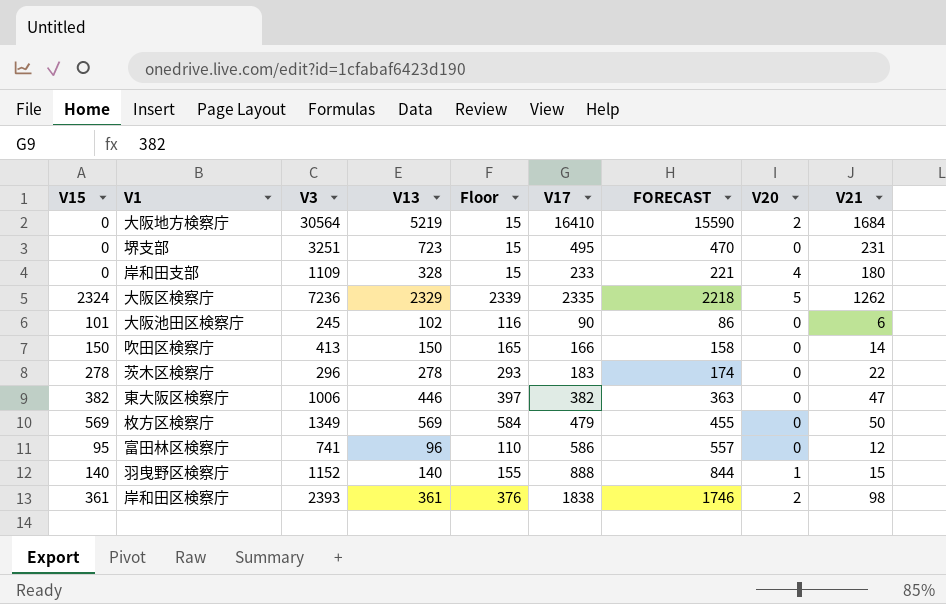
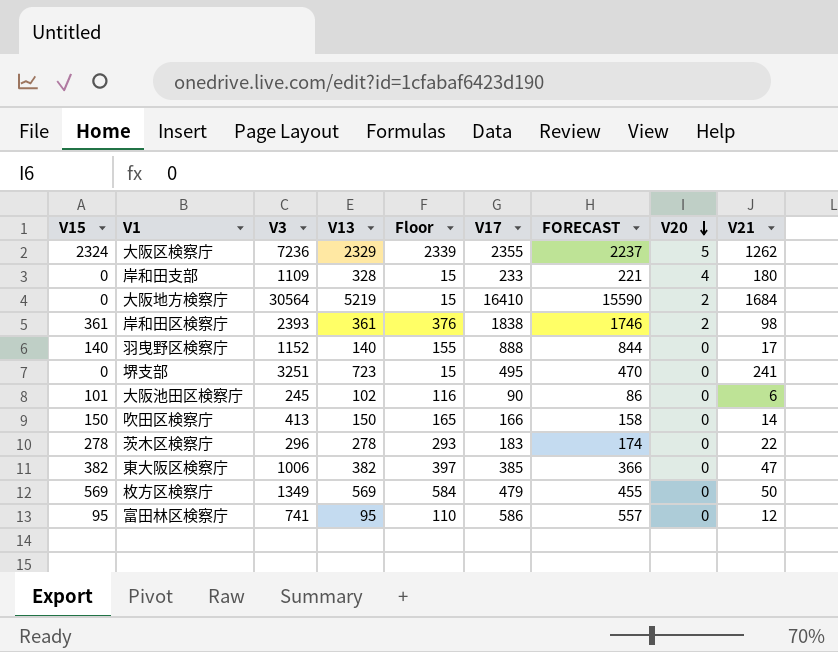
row order: none -> V20 descending
大阪区検察庁 | V17: 2335 -> 2355
大阪区検察庁 | FORECAST: 2218 -> 2237
羽曳野区検察庁 | V20: 1 -> 0
羽曳野区検察庁 | V21: 15 -> 17
堺支部 | V21: 231 -> 241
東大阪区検察庁 | V13: 446 -> 382
東大阪区検察庁 | V17: 382 -> 385
東大阪区検察庁 | FORECAST: 363 -> 366
富田林区検察庁 | V13: 96 -> 95

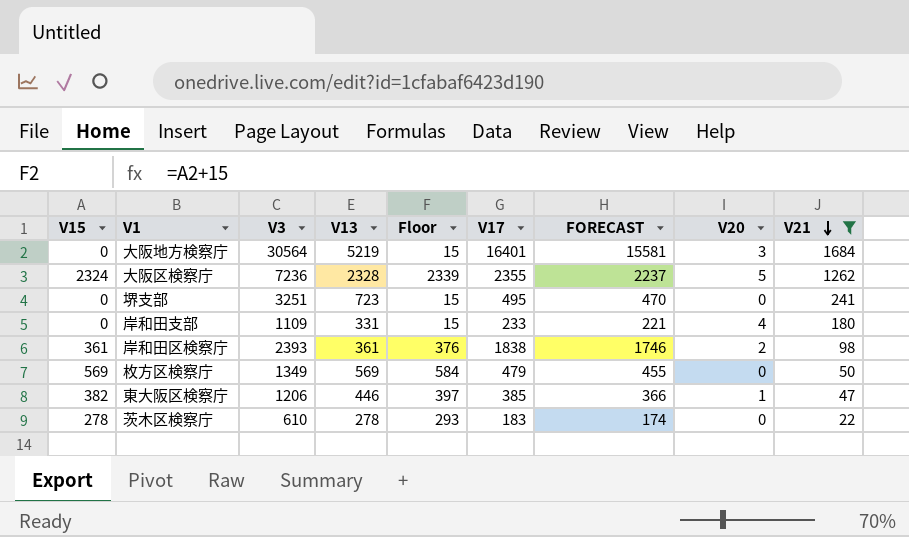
filter: none -> V21 >= 22
row order: V20 descending -> V21 descending
大阪地方検察庁 | V17: 16410 -> 16401
大阪地方検察庁 | FORECAST: 15590 -> 15581
大阪地方検察庁 | V20: 2 -> 3
大阪区検察庁 | V13: 2329 -> 2328
岸和田支部 | V13: 328 -> 331
東大阪区検察庁 | V3: 1006 -> 1206
東大阪区検察庁 | V13: 382 -> 446
東大阪区検察庁 | V20: 0 -> 1
茨木区検察庁 | V3: 296 -> 610

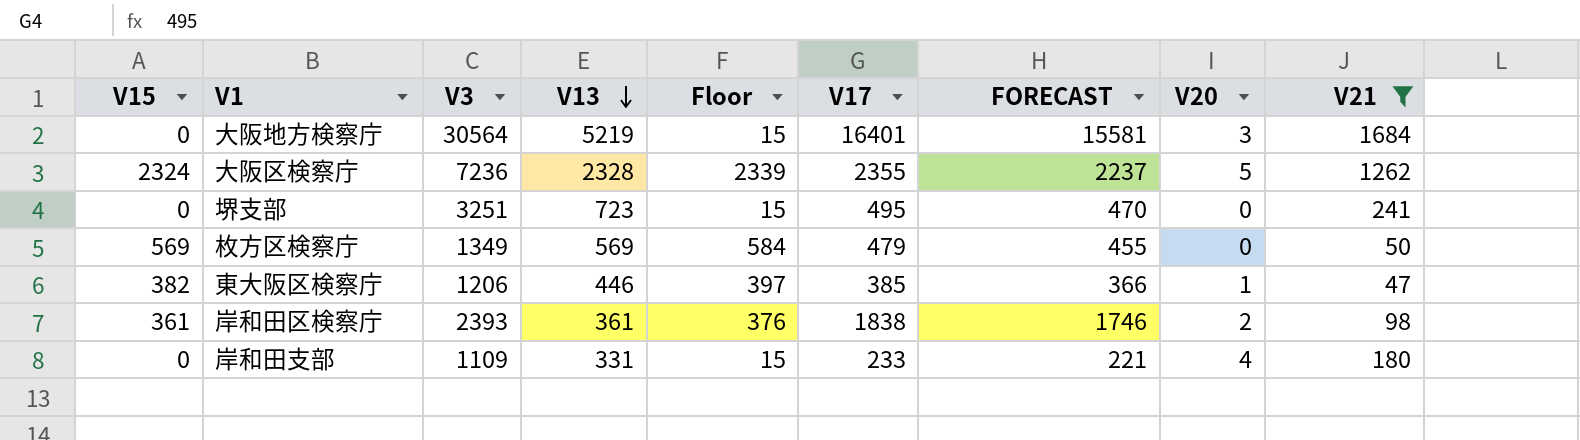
row order: V21 descending -> V13 descending
row 茨木区検察庁: 278 | 610 | 278 | 293 | 183 | 174 | 0 | 22 -> none

